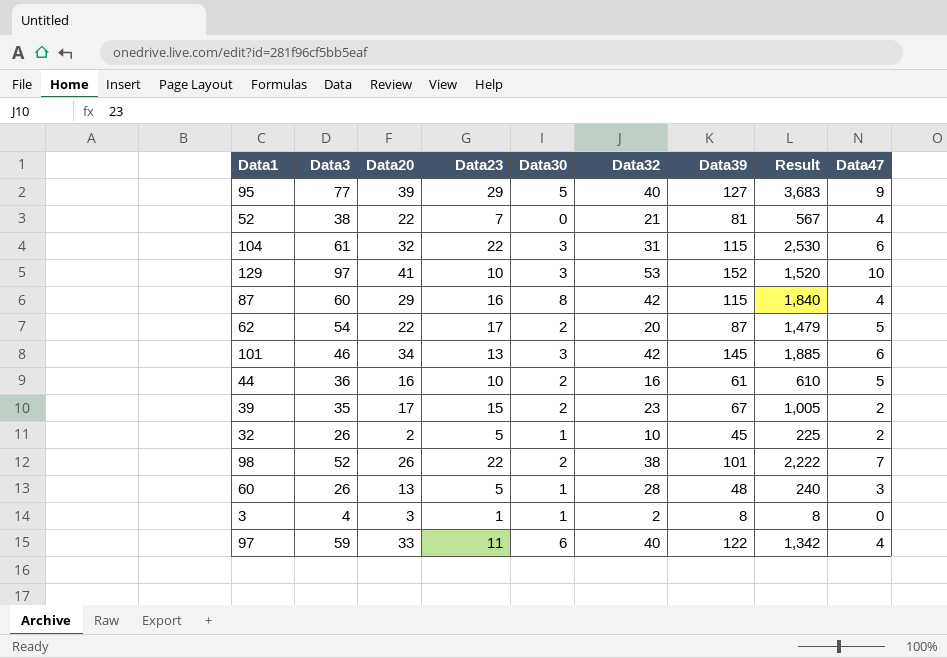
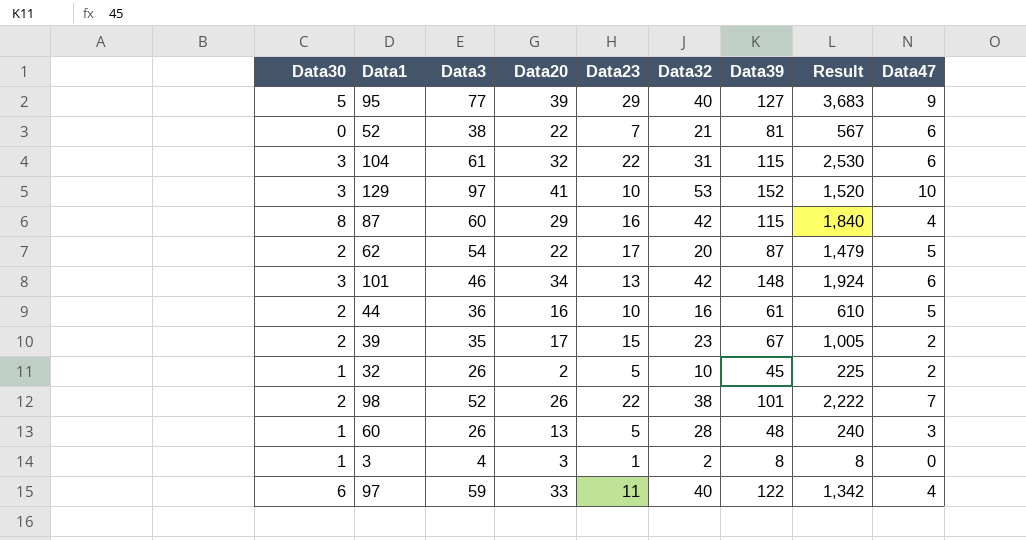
column Data30 | position: 5 -> 1
52 | Data47: 4 -> 6
101 | Data39: 145 -> 148
101 | Result: 1,885 -> 1,924

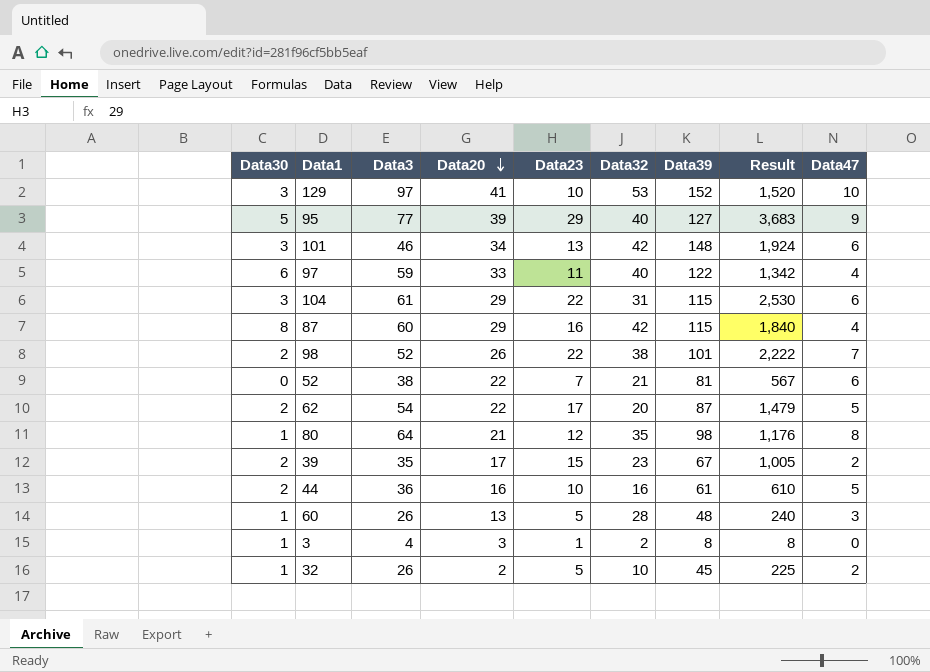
row order: none -> Data20 descending
104 | Data20: 32 -> 29
row 80: none -> 1 | 64 | 21 | 12 | 35 | 98 | 1,176 | 8

